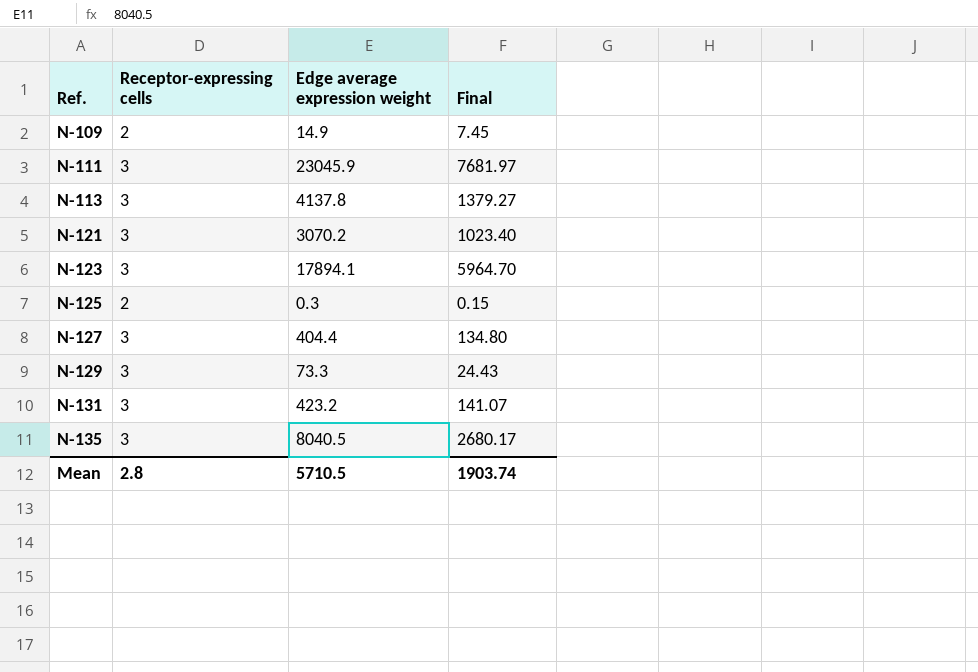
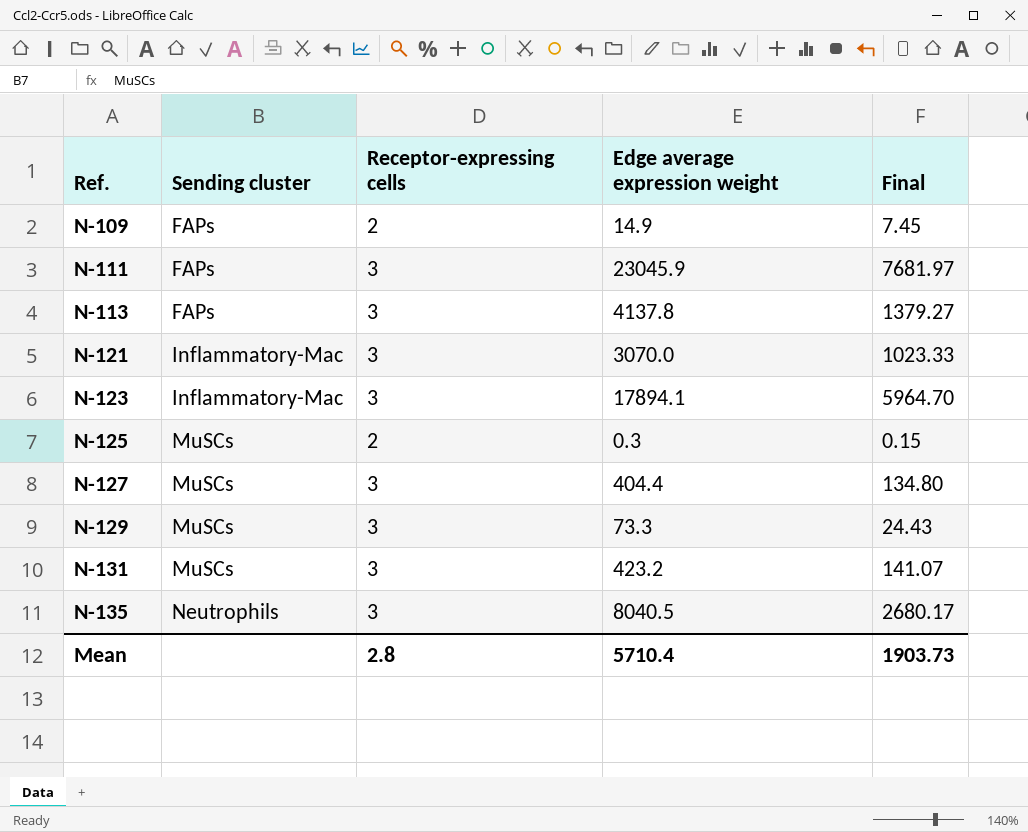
column Sending cluster | position: none -> 2
N-121 | Edge average expression weight: 3070.2 -> 3070.0
N-121 | Final: 1023.40 -> 1023.33
Mean | Edge average expression weight: 5710.5 -> 5710.4
Mean | Final: 1903.74 -> 1903.73

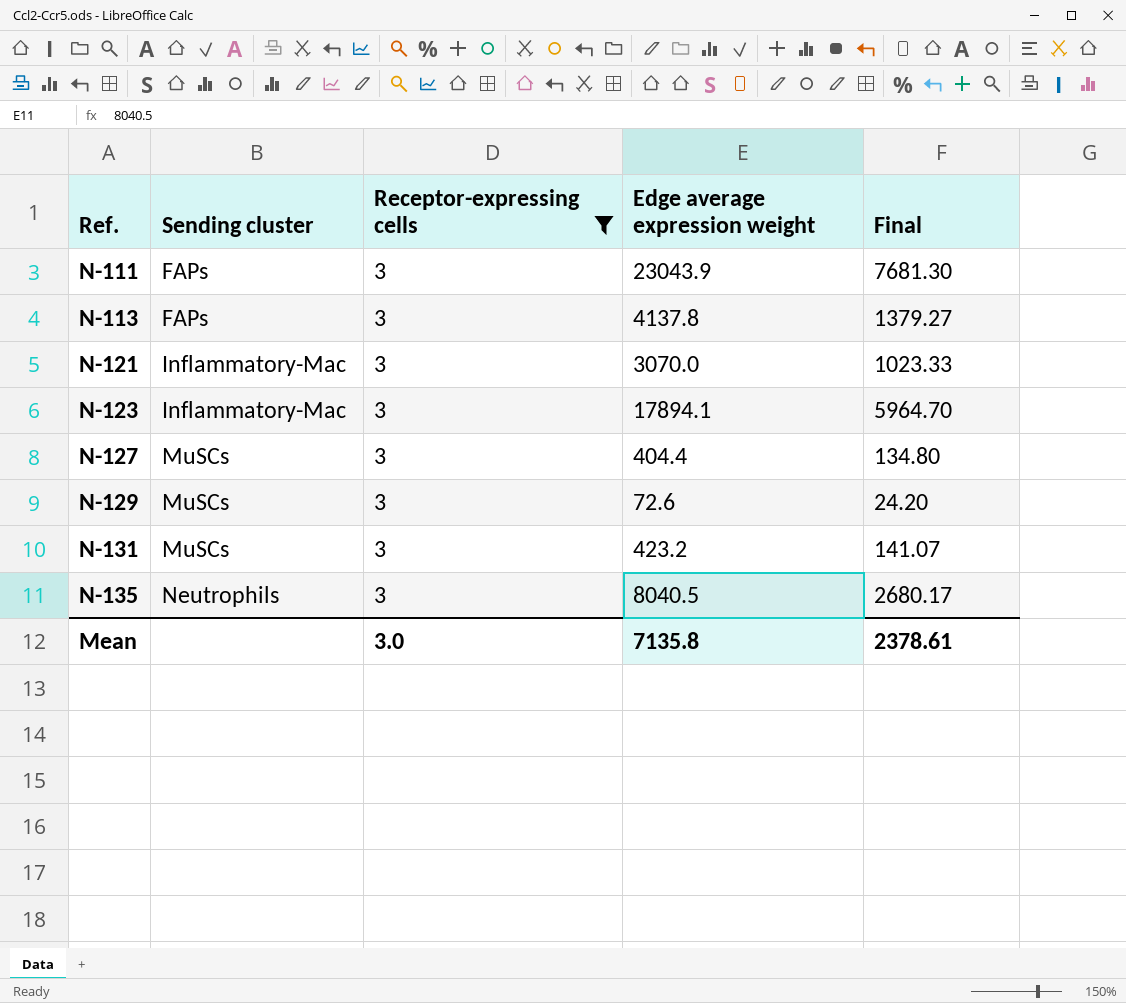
filter: none -> Receptor-expressing cells = 3
N-111 | Edge average expression weight: 23045.9 -> 23043.9
N-111 | Final: 7681.97 -> 7681.30
N-129 | Edge average expression weight: 73.3 -> 72.6
N-129 | Final: 24.43 -> 24.20
Mean | Receptor-expressing cells: 2.8 -> 3.0
Mean | Edge average expression weight: 5710.4 -> 7135.8
Mean | Final: 1903.73 -> 2378.61

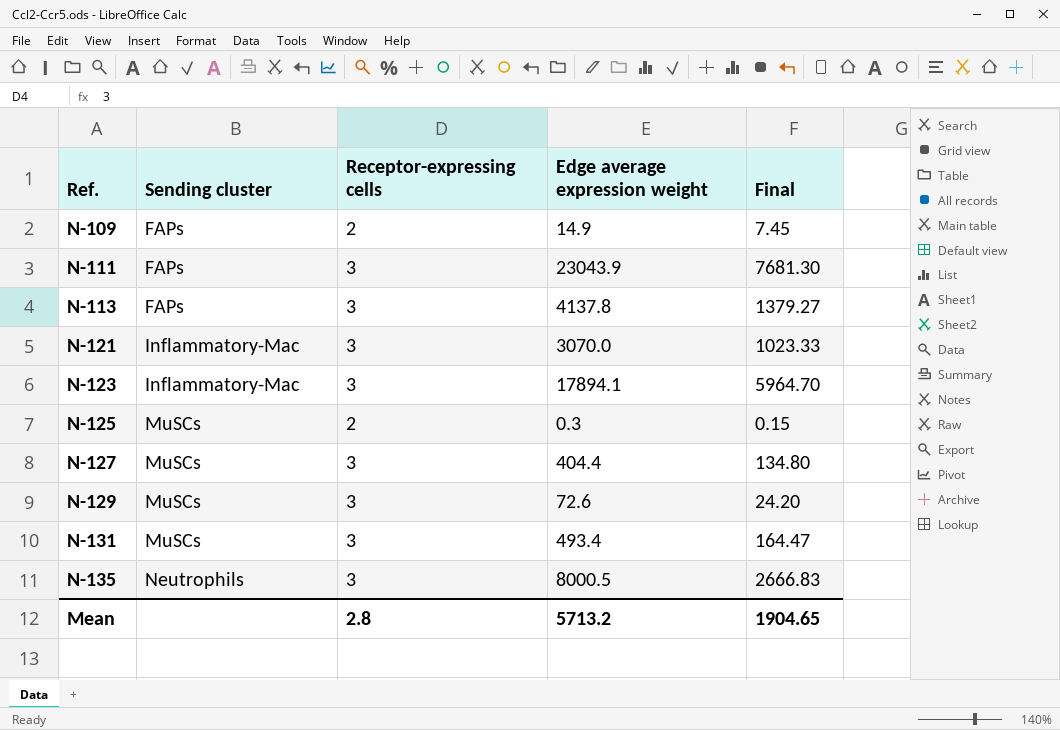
filter: Receptor-expressing cells = 3 -> none
N-131 | Edge average expression weight: 423.2 -> 493.4
N-131 | Final: 141.07 -> 164.47
N-135 | Edge average expression weight: 8040.5 -> 8000.5
N-135 | Final: 2680.17 -> 2666.83
Mean | Receptor-expressing cells: 3.0 -> 2.8
Mean | Edge average expression weight: 7135.8 -> 5713.2
Mean | Final: 2378.61 -> 1904.65

